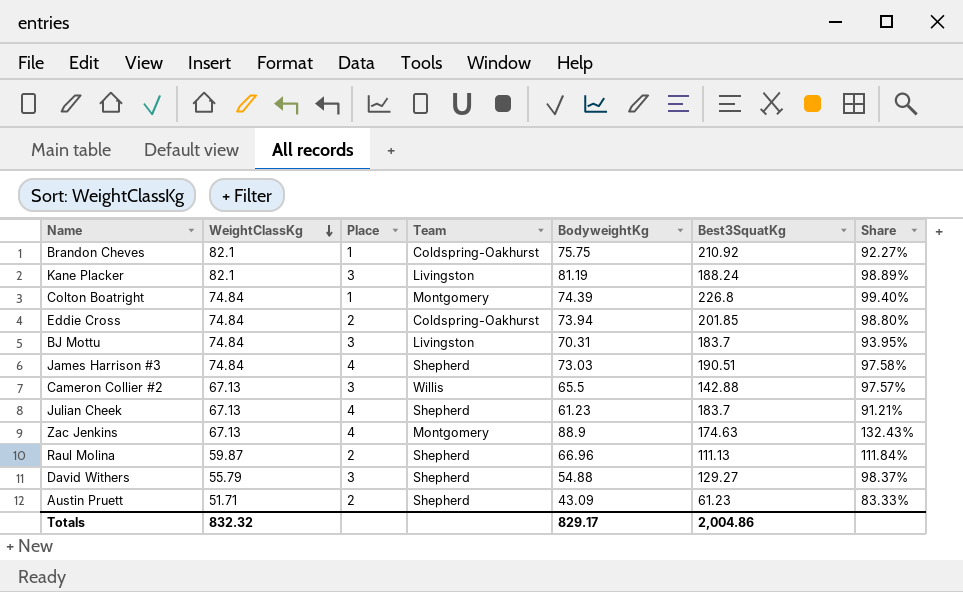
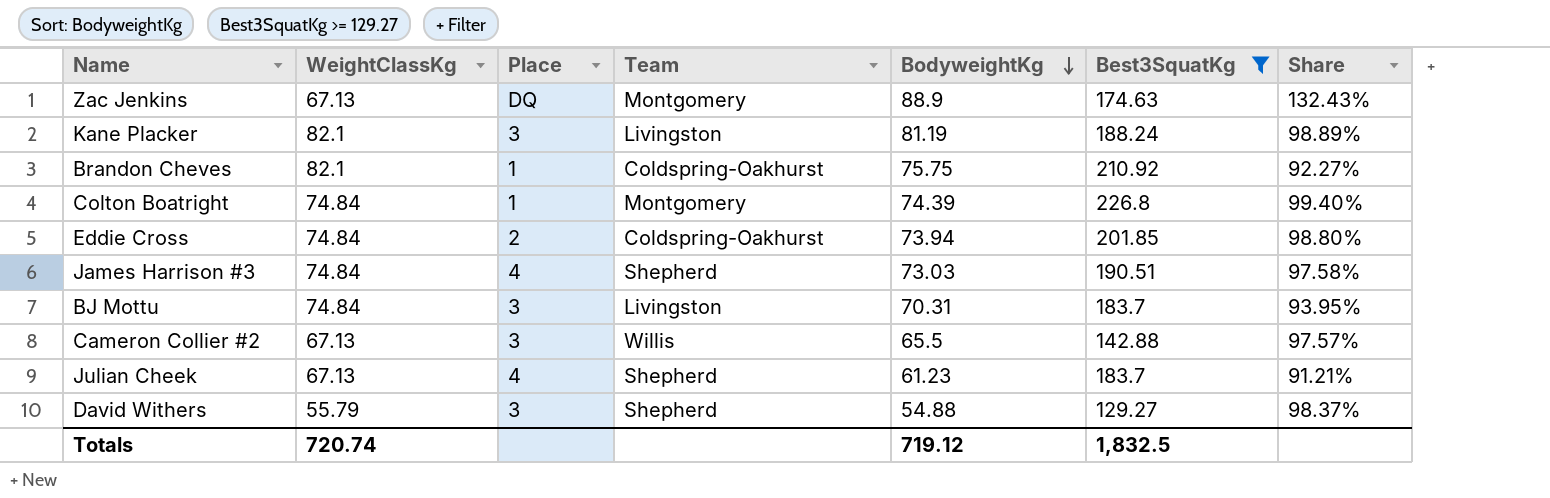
filter: none -> Best3SquatKg >= 129.27
row order: WeightClassKg descending -> BodyweightKg descending
Zac Jenkins | Place: 4 -> DQ
Totals | WeightClassKg: 832.32 -> 720.74
Totals | BodyweightKg: 829.17 -> 719.12
Totals | Best3SquatKg: 2,004.86 -> 1,832.5

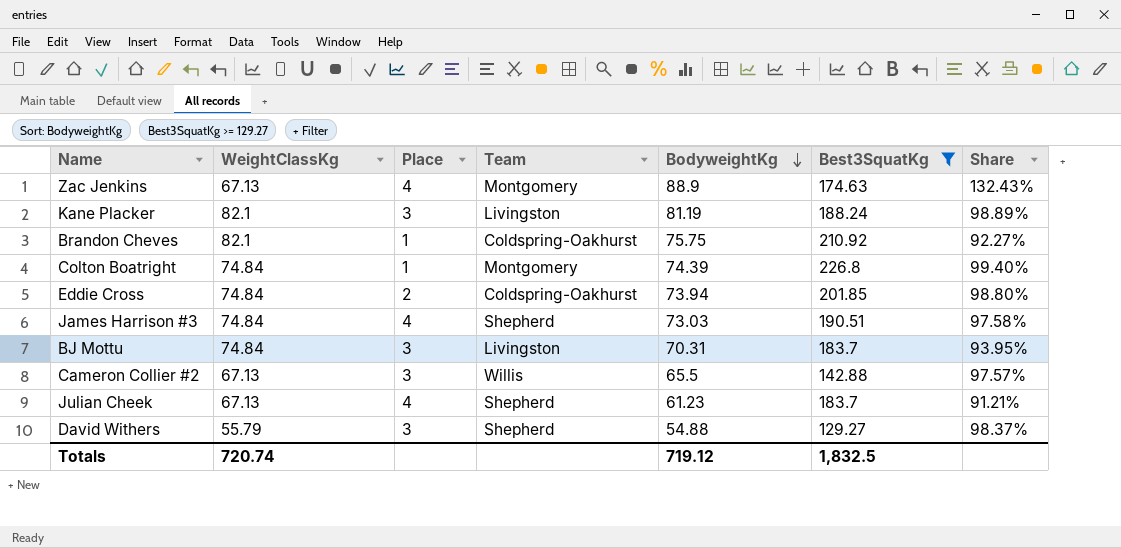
Zac Jenkins | Place: DQ -> 4

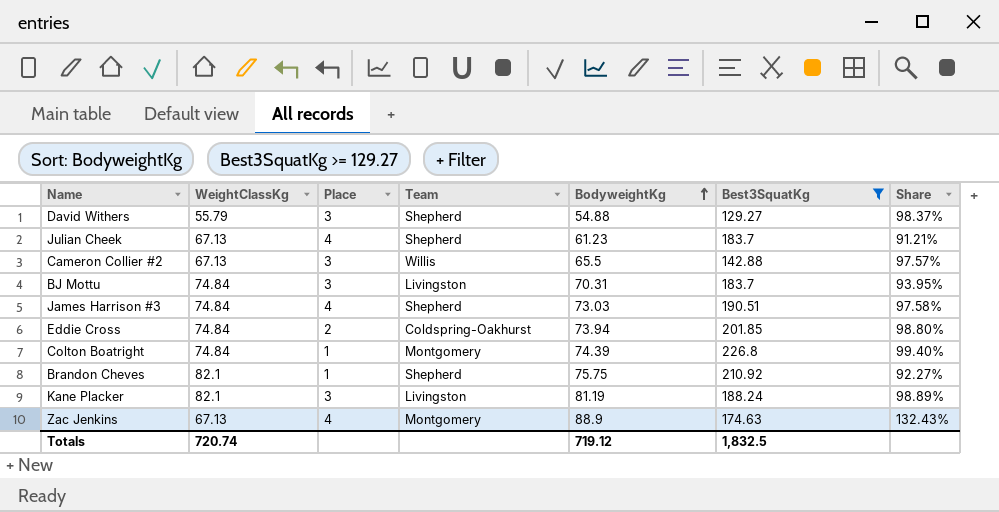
row order: BodyweightKg descending -> BodyweightKg ascending
Brandon Cheves | Team: Coldspring-Oakhurst -> Shepherd

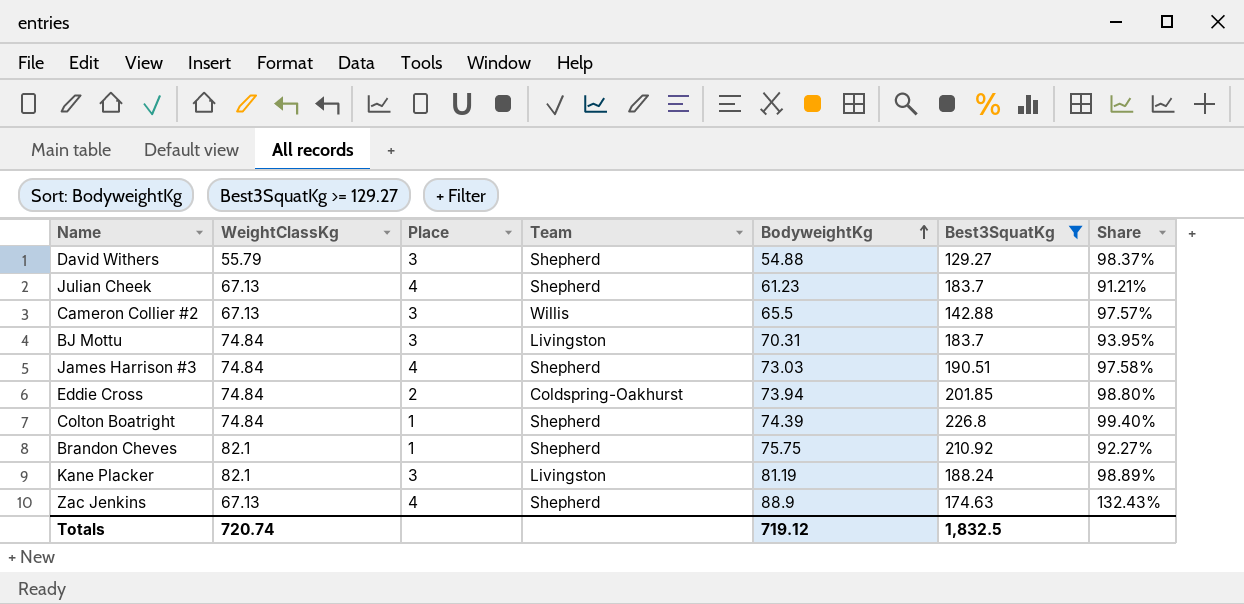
Colton Boatright | Team: Montgomery -> Shepherd
Zac Jenkins | Team: Montgomery -> Shepherd

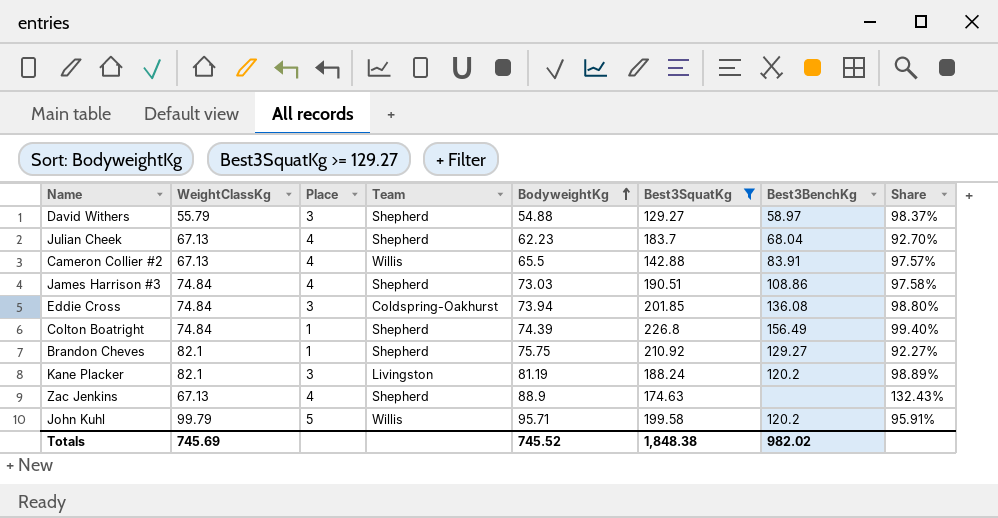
column Best3BenchKg | position: none -> 7
row BJ Mottu: 74.84 | 3 | Livingston | 70.31 | 183.7 | 93.95% -> none
Julian Cheek | BodyweightKg: 61.23 -> 62.23
Julian Cheek | Share: 91.21% -> 92.70%
Cameron Collier #2 | Place: 3 -> 4
Eddie Cross | Place: 2 -> 3
row John Kuhl: none -> 99.79 | 5 | Willis | 95.71 | 199.58 | 120.2 | 95.91%
Totals | WeightClassKg: 720.74 -> 745.69
Totals | BodyweightKg: 719.12 -> 745.52
Totals | Best3SquatKg: 1,832.5 -> 1,848.38

